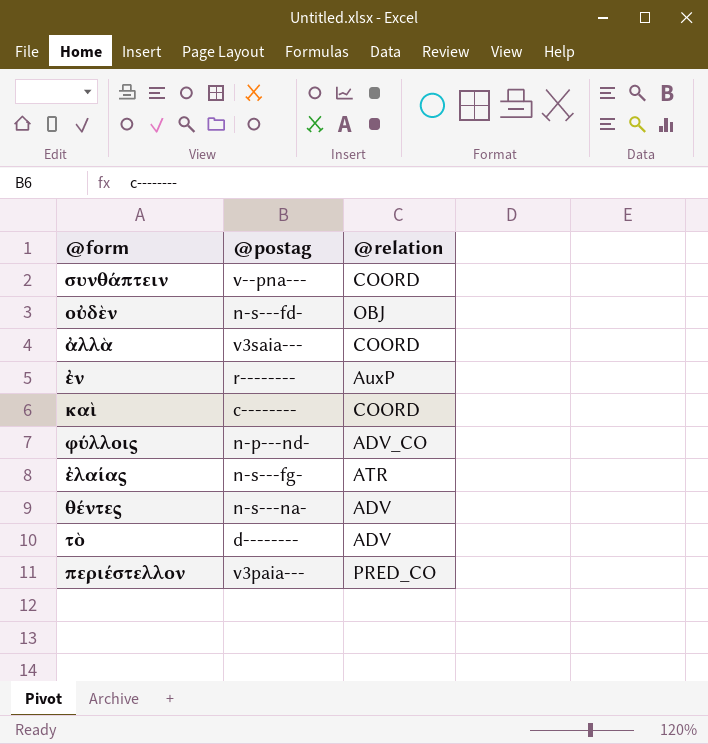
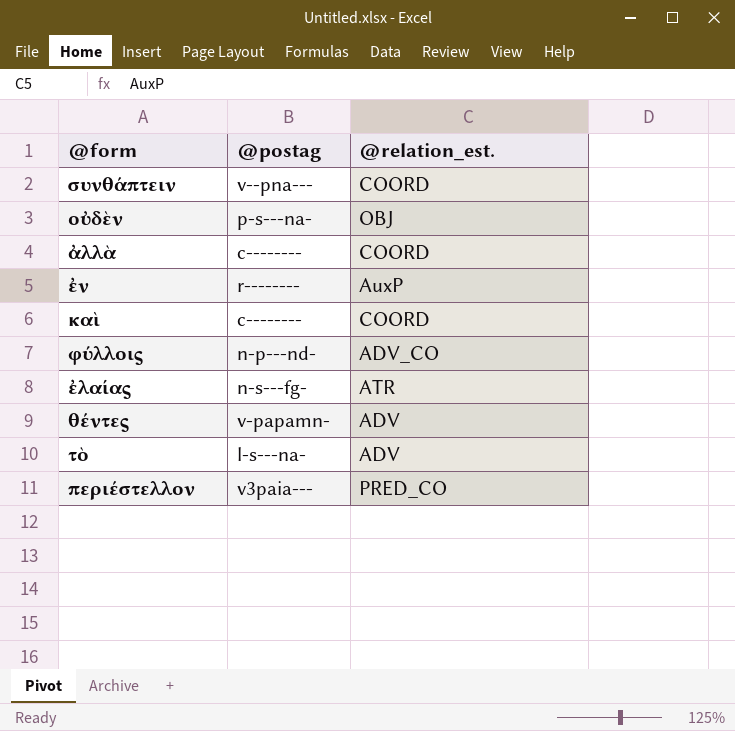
column name: @relation -> @relation_est.
οὐδὲν | @postag: n-s---fd- -> p-s---na-
ἀλλὰ | @postag: v3saia--- -> c--------
θέντες | @postag: n-s---na- -> v-papamn-
τὸ | @postag: d-------- -> l-s---na-

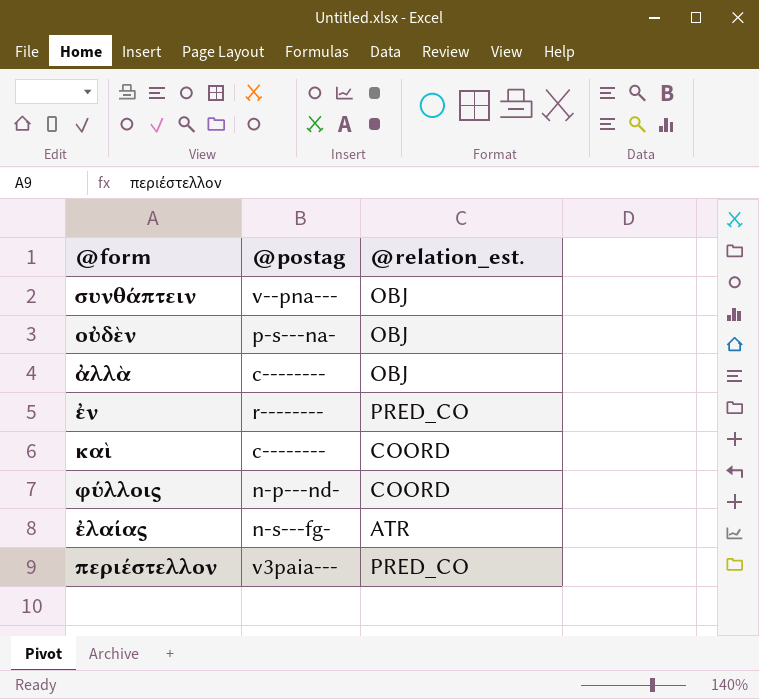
row θέντες: v-papamn- | ADV -> none
row τὸ: l-s---na- | ADV -> none
συνθάπτειν | @relation_est.: COORD -> OBJ
ἀλλὰ | @relation_est.: COORD -> OBJ
ἐν | @relation_est.: AuxP -> PRED_CO
φύλλοις | @relation_est.: ADV_CO -> COORD

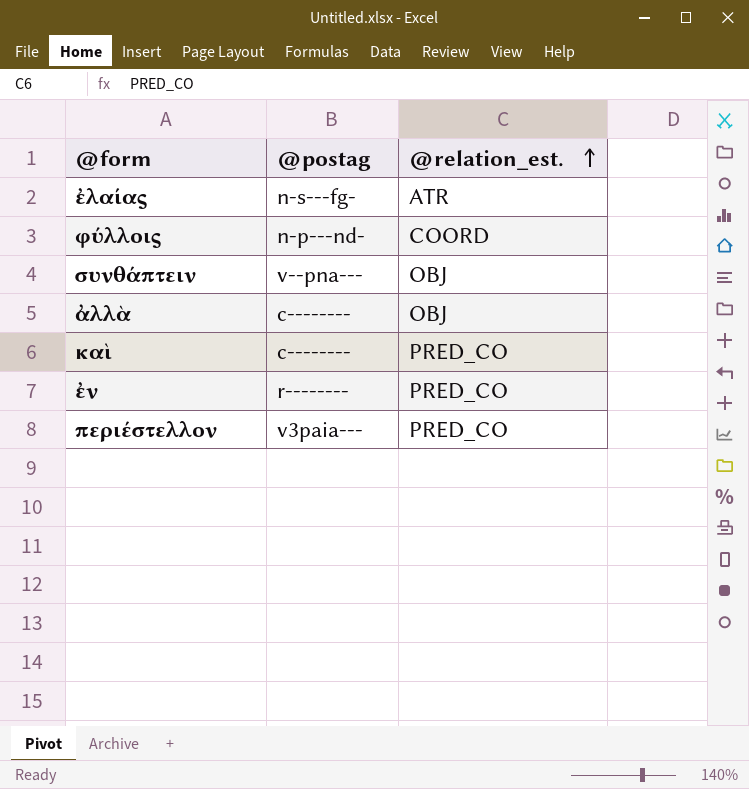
row order: none -> @relation_est. ascending
row οὐδὲν: p-s---na- | OBJ -> none
καὶ | @relation_est.: COORD -> PRED_CO

